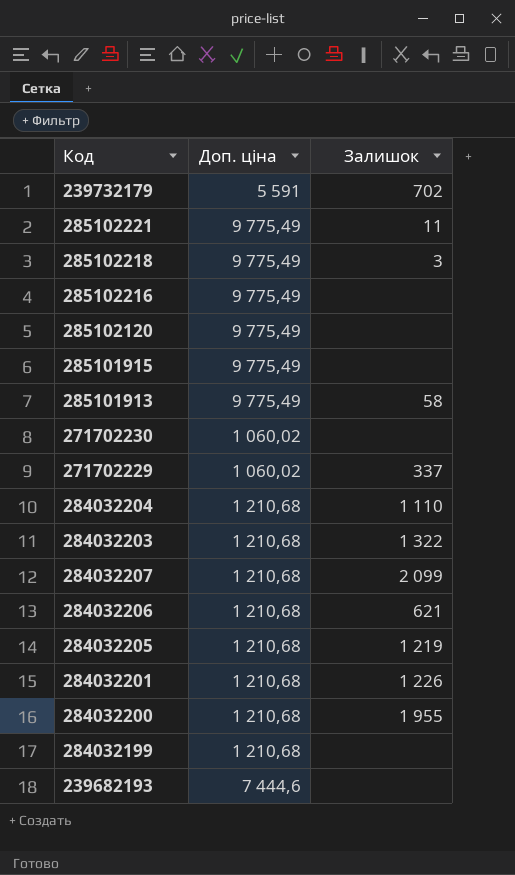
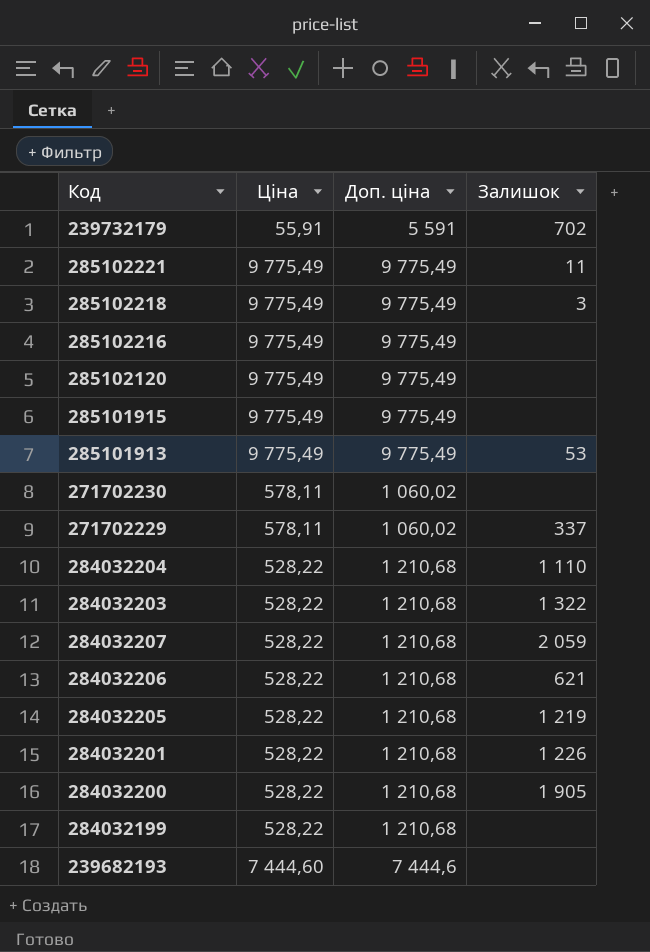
column Ціна | position: none -> 2
285101913 | Залишок: 58 -> 53
284032207 | Залишок: 2 099 -> 2 059
284032200 | Залишок: 1 955 -> 1 905

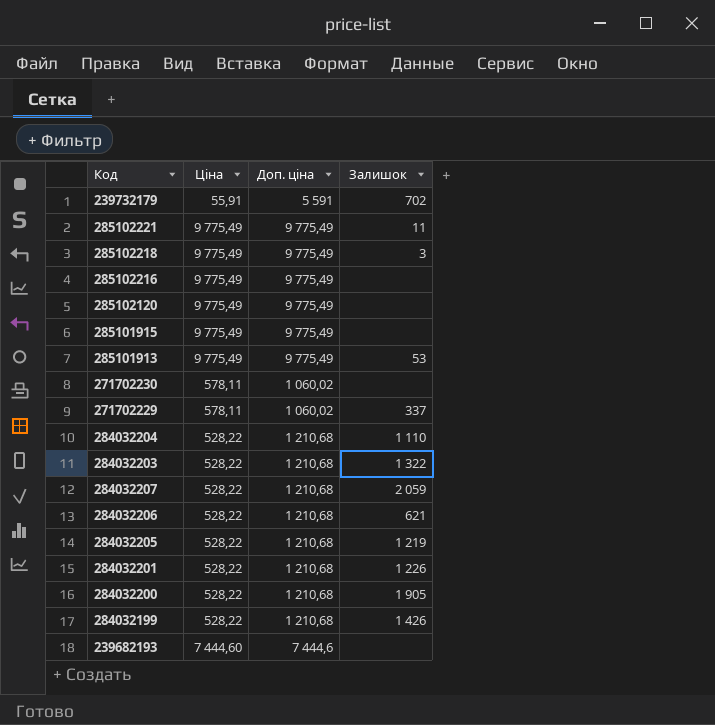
284032199 | Залишок: none -> 1 426

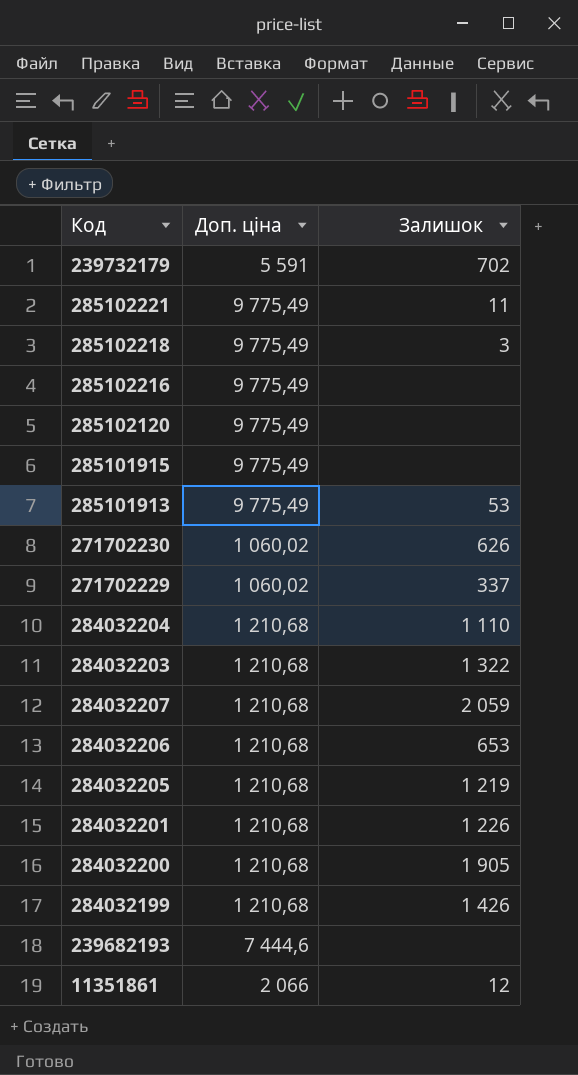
column Ціна | position: 2 -> none
271702230 | Залишок: none -> 626
284032206 | Залишок: 621 -> 653
row 11351861: none -> 2 066 | 12

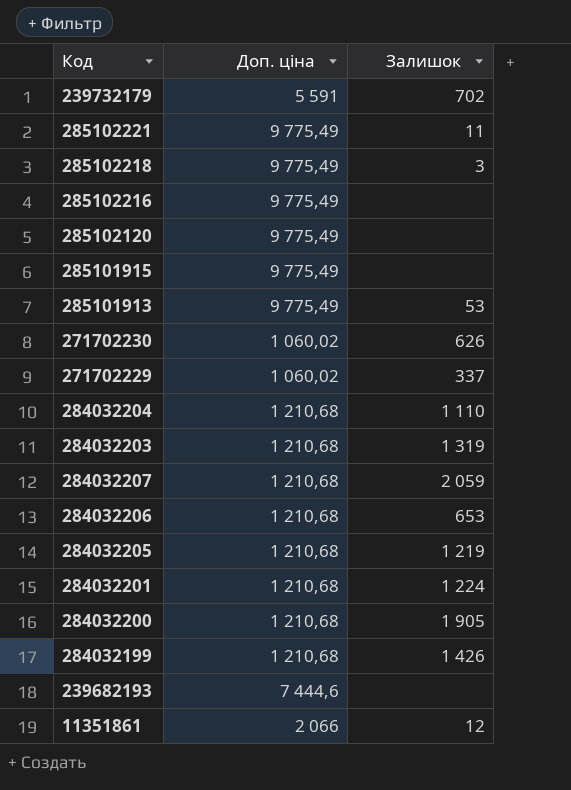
284032203 | Залишок: 1 322 -> 1 319
284032201 | Залишок: 1 226 -> 1 224

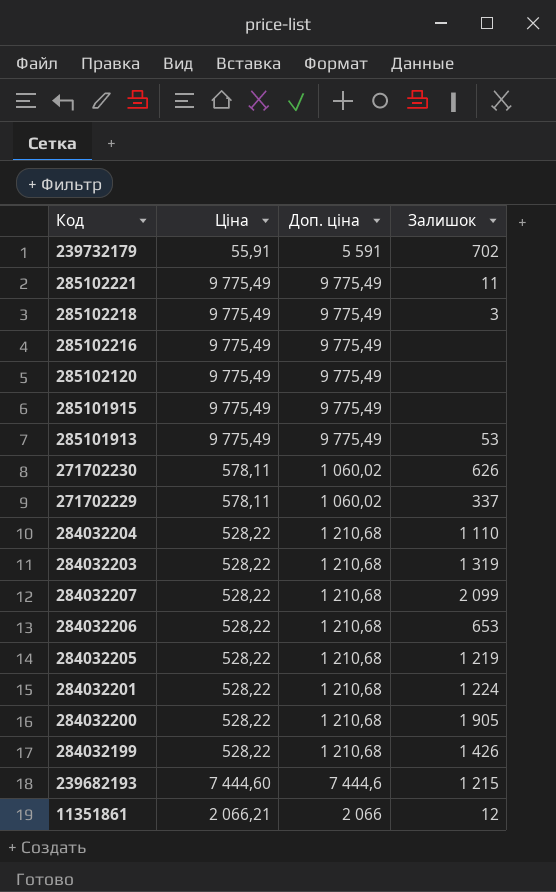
column Ціна | position: none -> 2
284032207 | Залишок: 2 059 -> 2 099
239682193 | Залишок: none -> 1 215

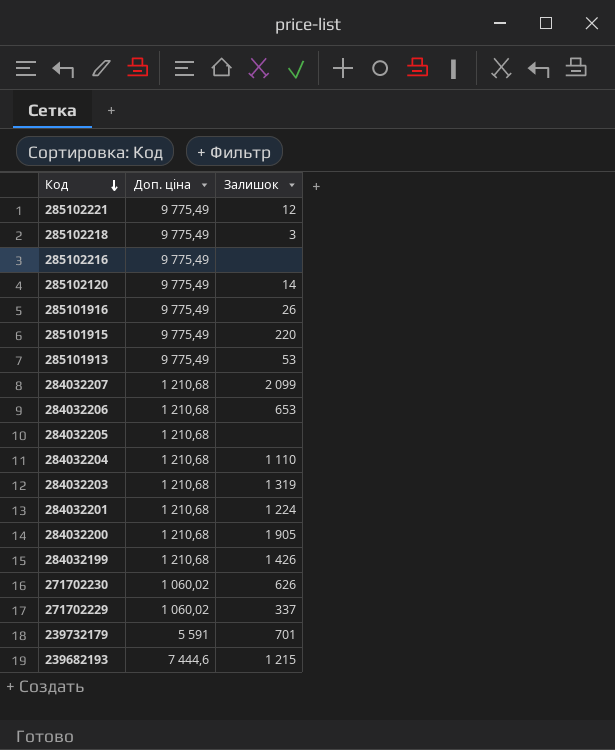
row order: none -> Код descending
column Ціна | position: 2 -> none
row 11351861: 2 066,21 | 2 066 | 12 -> none
285102221 | Залишок: 11 -> 12
285102120 | Залишок: none -> 14
row 285101916: none -> 9 775,49 | 26
285101915 | Залишок: none -> 220
284032205 | Залишок: 1 219 -> none
239732179 | Залишок: 702 -> 701

